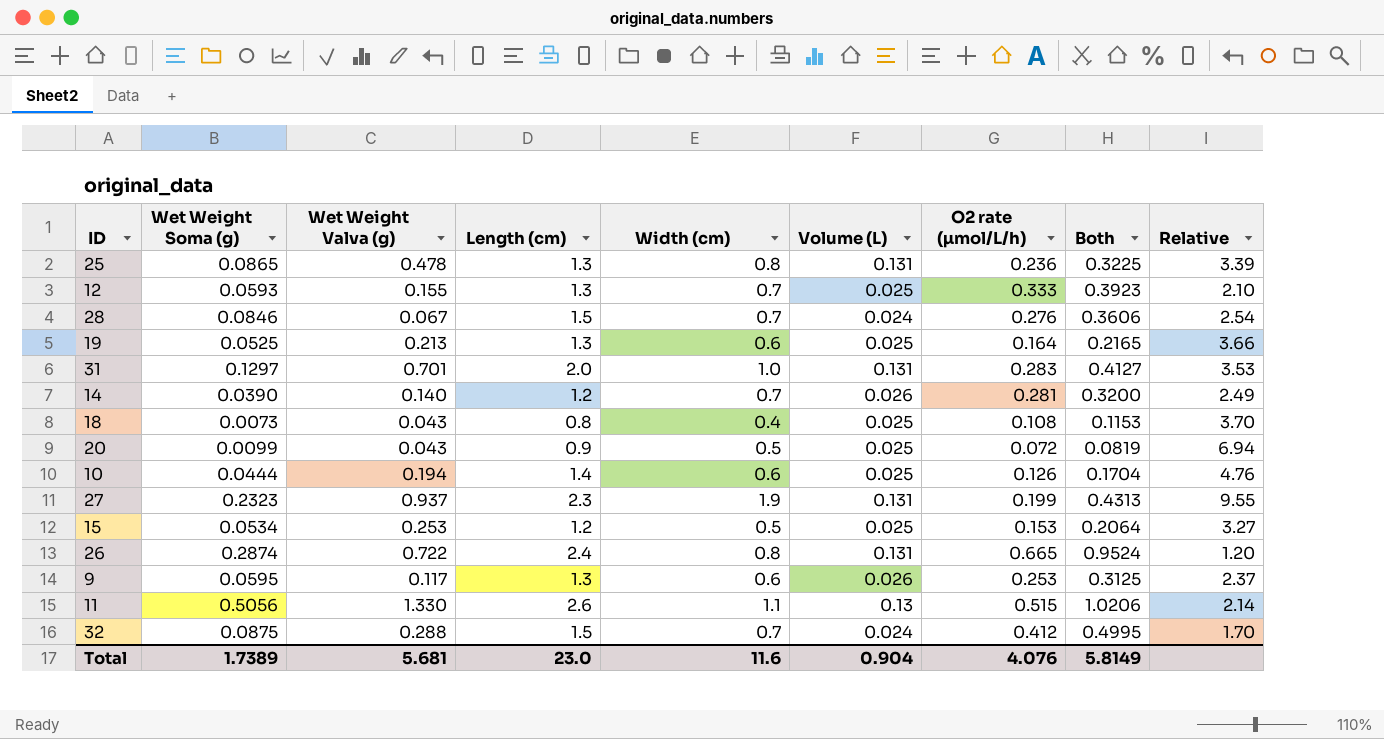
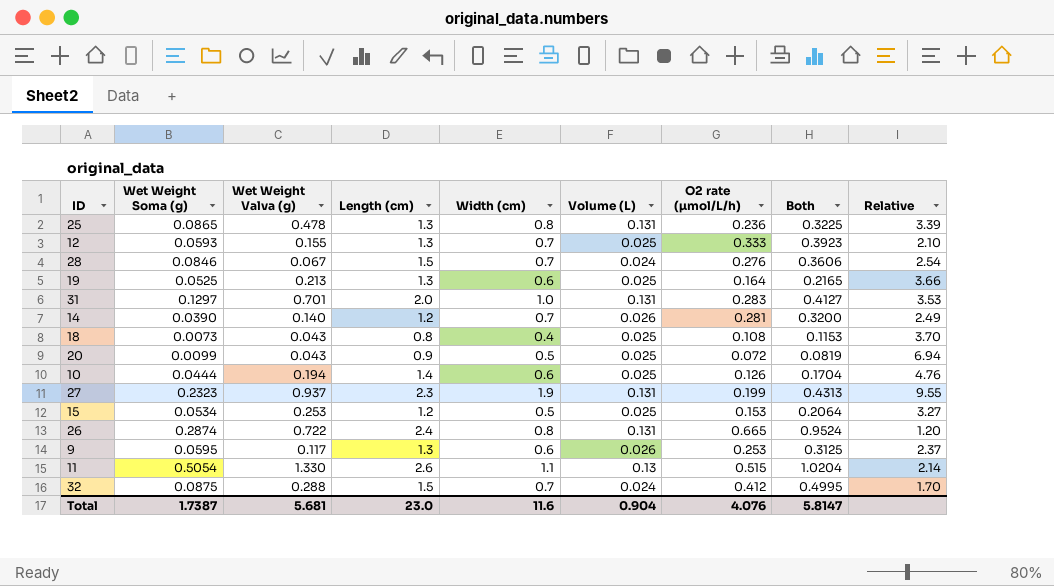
11 | Wet Weight Soma (g): 0.5056 -> 0.5054
11 | Both: 1.0206 -> 1.0204
Total | Wet Weight Soma (g): 1.7389 -> 1.7387
Total | Both: 5.8149 -> 5.8147

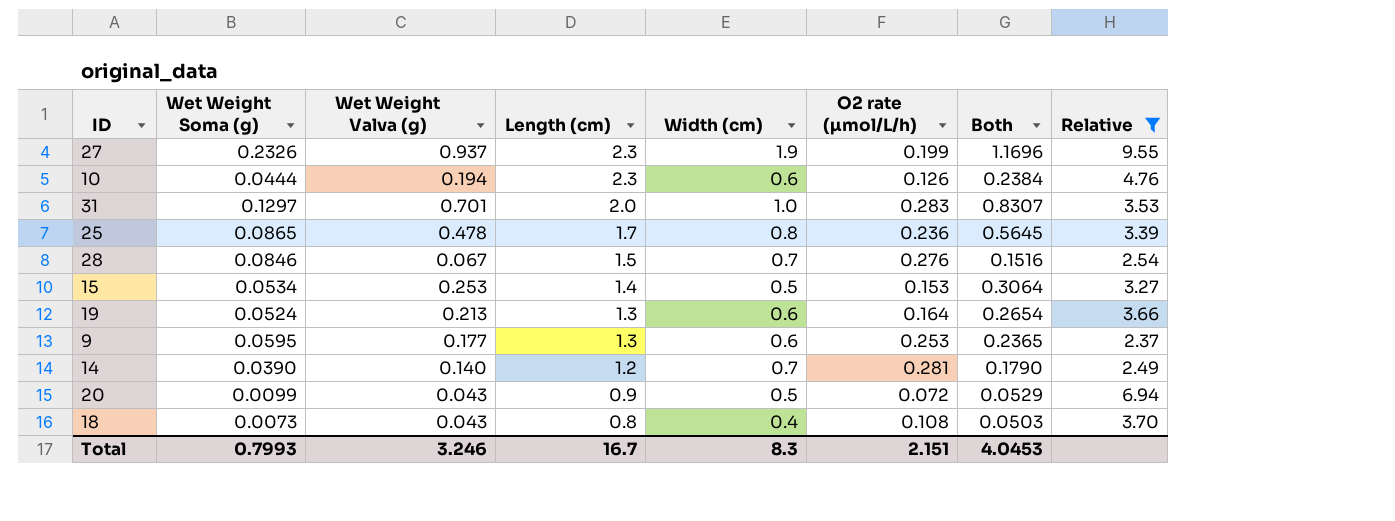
filter: none -> Relative >= 2.37
row order: none -> Length (cm) descending
column Volume (L) | position: 6 -> none
column Both | formula: [Wet Weight Soma (g)] + [O2 rate (µmol/L/h)] -> [Wet Weight Soma (g)] + [Wet Weight Valva (g)]
27 | Wet Weight Soma (g): 0.2323 -> 0.2326
10 | Length (cm): 1.4 -> 2.3
25 | Length (cm): 1.3 -> 1.7
15 | Length (cm): 1.2 -> 1.4
19 | Wet Weight Soma (g): 0.0525 -> 0.0524
9 | Wet Weight Valva (g): 0.117 -> 0.177
Total | Wet Weight Soma (g): 1.7387 -> 0.7993
Total | Wet Weight Valva (g): 5.681 -> 3.246
Total | Length (cm): 23.0 -> 16.7
Total | Width (cm): 11.6 -> 8.3
Total | O2 rate (µmol/L/h): 4.076 -> 2.151
Total | Both: 5.8147 -> 4.0453

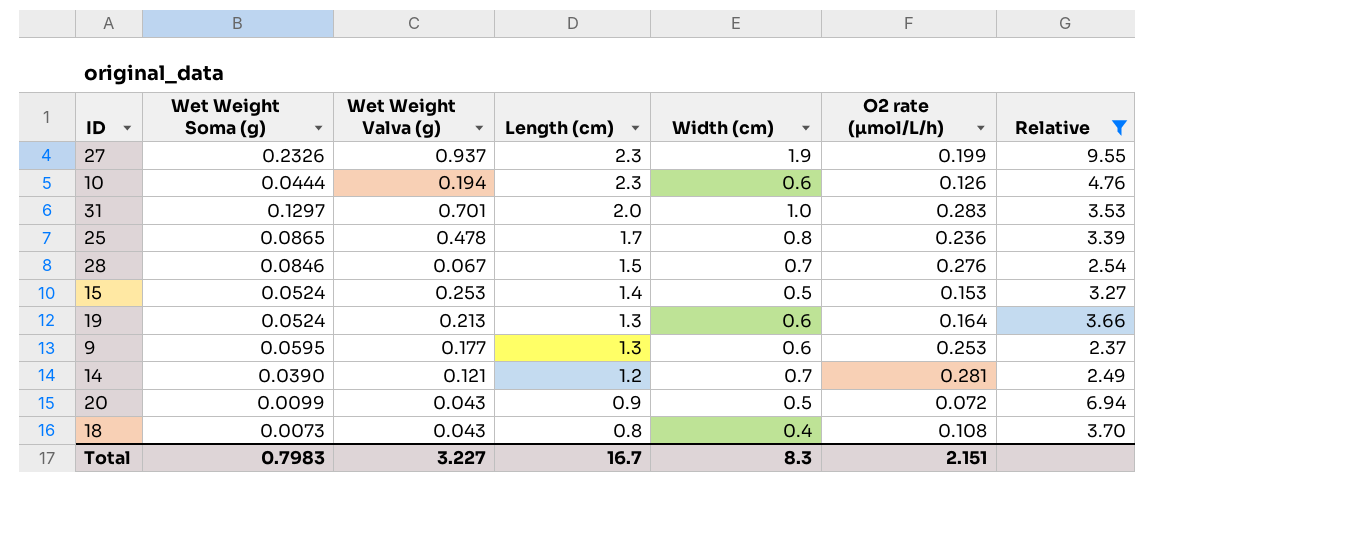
column Both | formula: [Wet Weight Soma (g)] + [Wet Weight Valva (g)] -> none
15 | Wet Weight Soma (g): 0.0534 -> 0.0524
14 | Wet Weight Valva (g): 0.140 -> 0.121
Total | Wet Weight Soma (g): 0.7993 -> 0.7983
Total | Wet Weight Valva (g): 3.246 -> 3.227

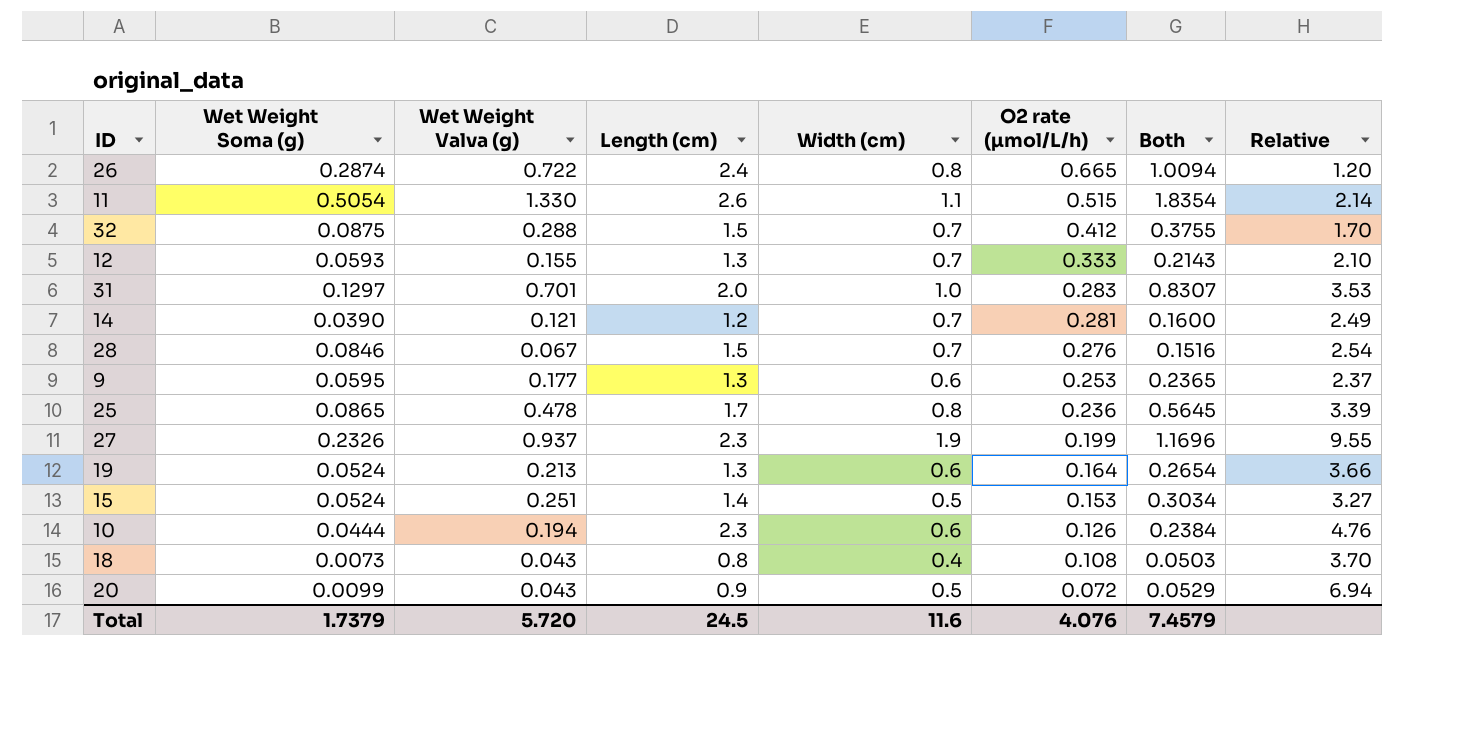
filter: Relative >= 2.37 -> none
row order: Length (cm) descending -> O2 rate (µmol/L/h) descending
column Both | formula: none -> [Wet Weight Soma (g)] + [Wet Weight Valva (g)]
15 | Wet Weight Valva (g): 0.253 -> 0.251
Total | Wet Weight Soma (g): 0.7983 -> 1.7379
Total | Wet Weight Valva (g): 3.227 -> 5.720
Total | Length (cm): 16.7 -> 24.5
Total | Width (cm): 8.3 -> 11.6
Total | O2 rate (µmol/L/h): 2.151 -> 4.076

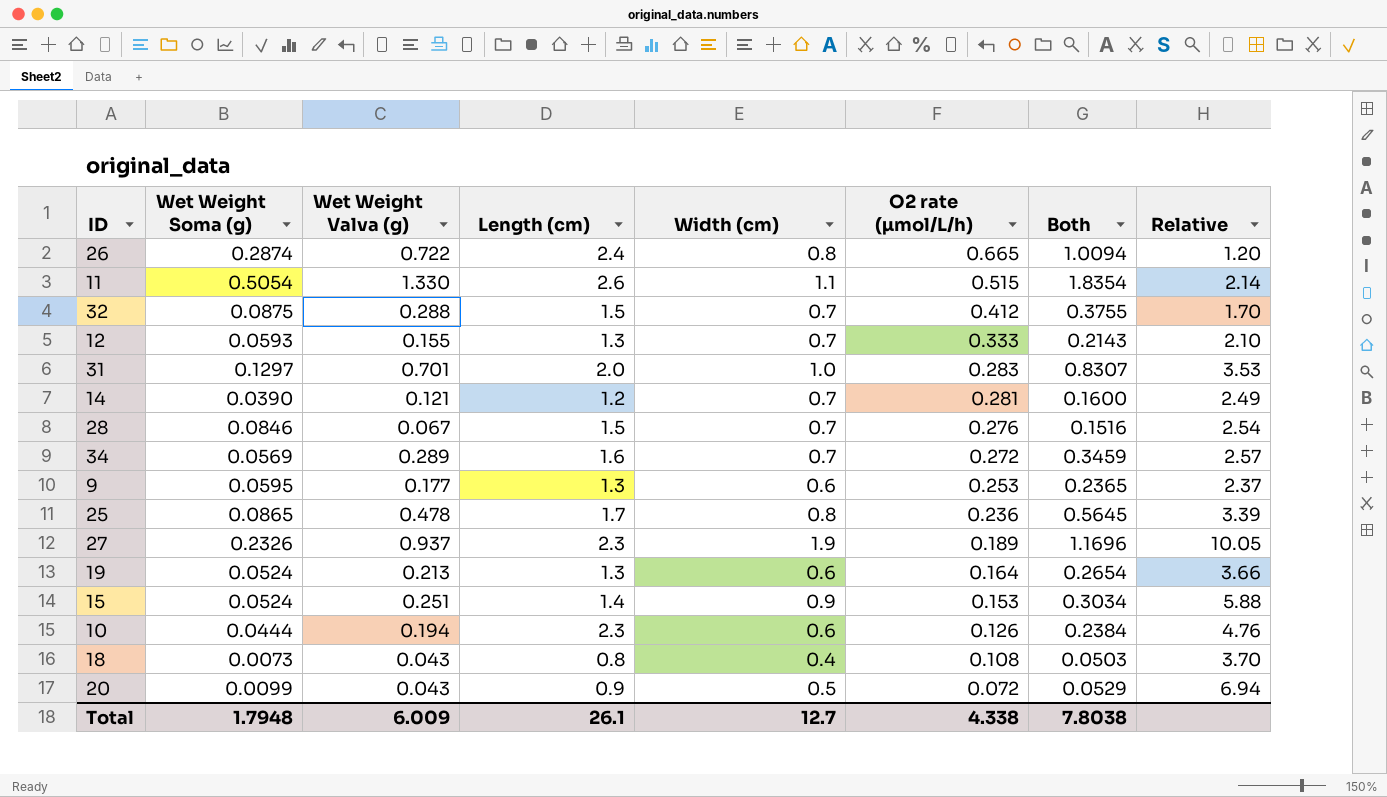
row 34: none -> 0.0569 | 0.289 | 1.6 | 0.7 | 0.272 | 0.3459 | 2.57
27 | O2 rate (µmol/L/h): 0.199 -> 0.189
27 | Relative: 9.55 -> 10.05
15 | Width (cm): 0.5 -> 0.9
15 | Relative: 3.27 -> 5.88
Total | Wet Weight Soma (g): 1.7379 -> 1.7948
Total | Wet Weight Valva (g): 5.720 -> 6.009
Total | Length (cm): 24.5 -> 26.1
Total | Width (cm): 11.6 -> 12.7
Total | O2 rate (µmol/L/h): 4.076 -> 4.338
Total | Both: 7.4579 -> 7.8038

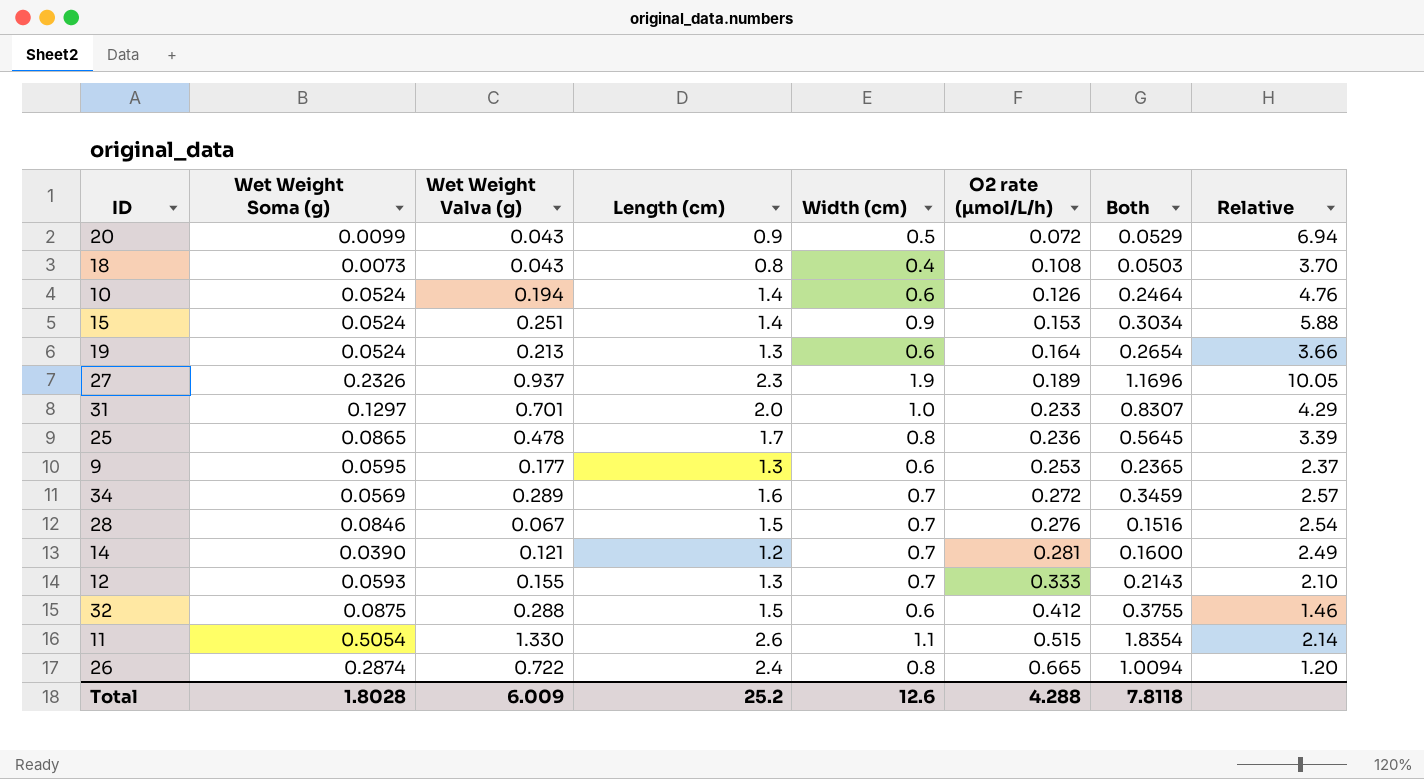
row order: O2 rate (µmol/L/h) descending -> O2 rate (µmol/L/h) ascending
10 | Wet Weight Soma (g): 0.0444 -> 0.0524
10 | Length (cm): 2.3 -> 1.4
10 | Both: 0.2384 -> 0.2464
31 | O2 rate (µmol/L/h): 0.283 -> 0.233
31 | Relative: 3.53 -> 4.29
32 | Width (cm): 0.7 -> 0.6
32 | Relative: 1.70 -> 1.46
Total | Wet Weight Soma (g): 1.7948 -> 1.8028
Total | Length (cm): 26.1 -> 25.2
Total | Width (cm): 12.7 -> 12.6
Total | O2 rate (µmol/L/h): 4.338 -> 4.288
Total | Both: 7.8038 -> 7.8118

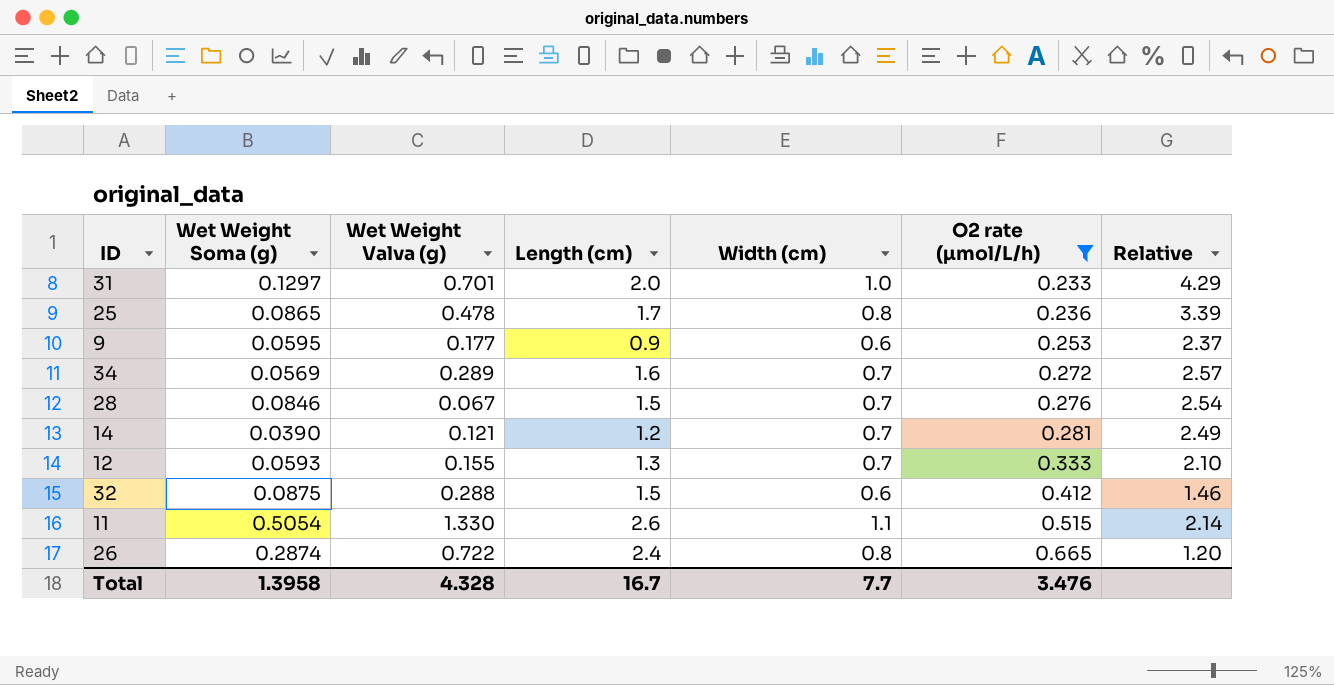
filter: none -> O2 rate (µmol/L/h) >= 0.233
column Both | formula: [Wet Weight Soma (g)] + [Wet Weight Valva (g)] -> none
9 | Length (cm): 1.3 -> 0.9
Total | Wet Weight Soma (g): 1.8028 -> 1.3958
Total | Wet Weight Valva (g): 6.009 -> 4.328
Total | Length (cm): 25.2 -> 16.7
Total | Width (cm): 12.6 -> 7.7
Total | O2 rate (µmol/L/h): 4.288 -> 3.476

